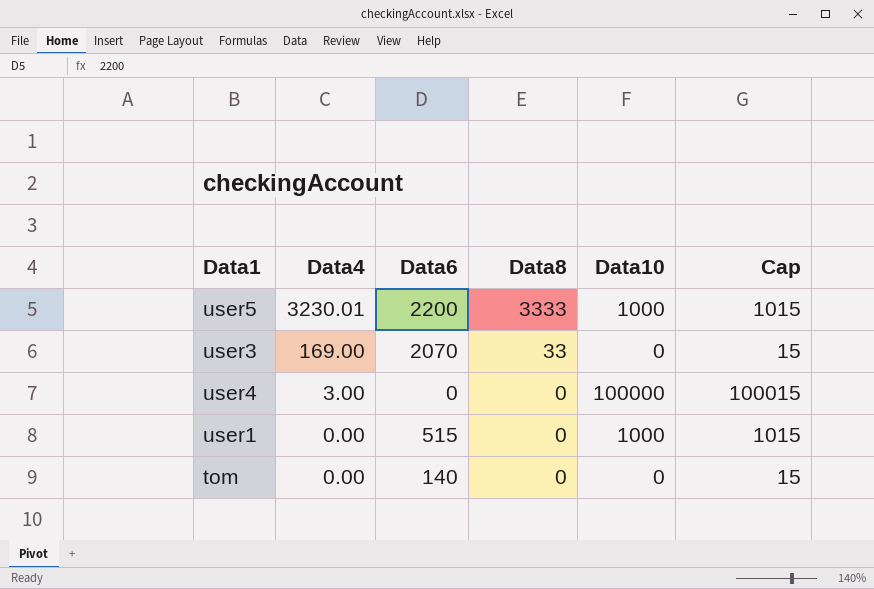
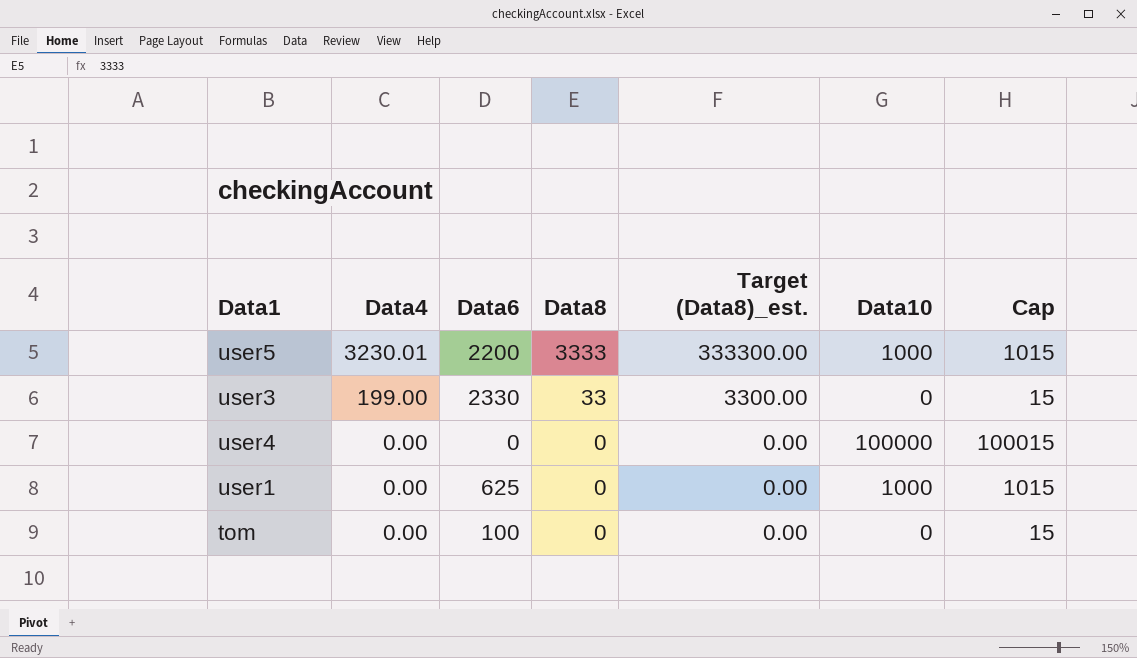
column Target (Data8)_est. | formula: none -> [Data8] * 100
user3 | Data4: 169.00 -> 199.00
user3 | Data6: 2070 -> 2330
user4 | Data4: 3.00 -> 0.00
user1 | Data6: 515 -> 625
tom | Data6: 140 -> 100

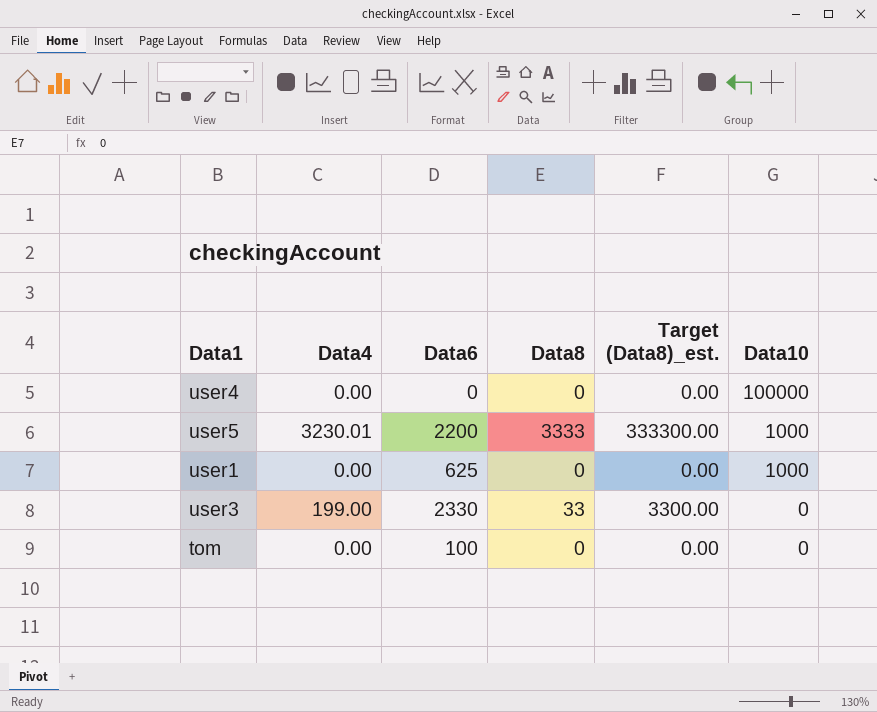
row order: Data4 descending -> Data10 descending
column Cap | formula: [Data10] + 15 -> none

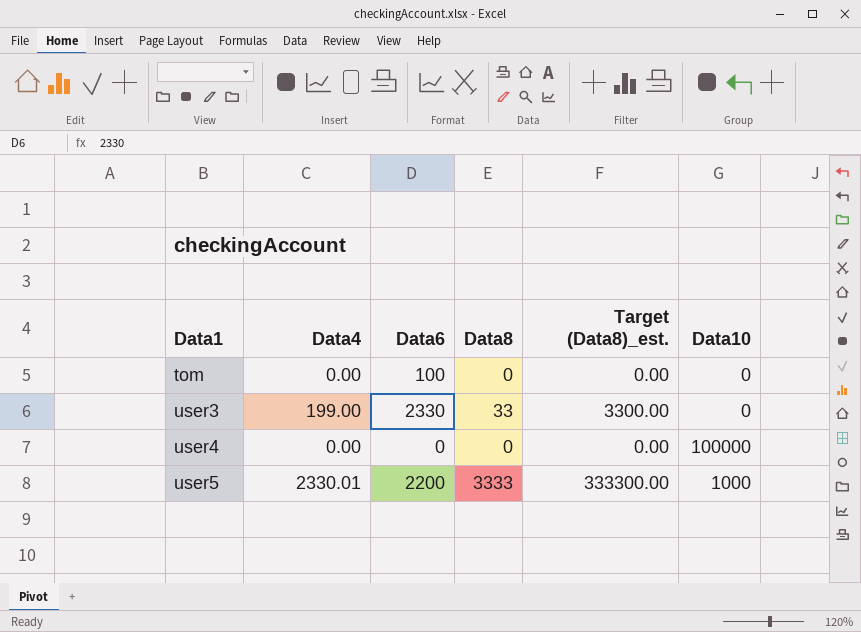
row order: Data10 descending -> Data1 ascending
row user1: 0.00 | 625 | 0 | 0.00 | 1000 -> none
user5 | Data4: 3230.01 -> 2330.01

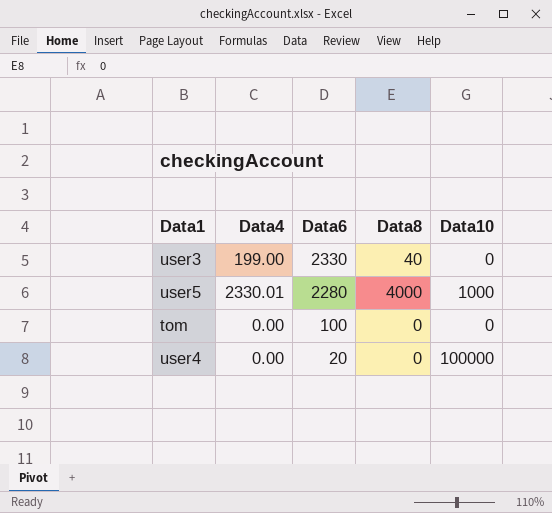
row order: Data1 ascending -> Data6 descending
column Target (Data8)_est. | formula: [Data8] * 100 -> none
user3 | Data8: 33 -> 40
user5 | Data6: 2200 -> 2280
user5 | Data8: 3333 -> 4000
user4 | Data6: 0 -> 20

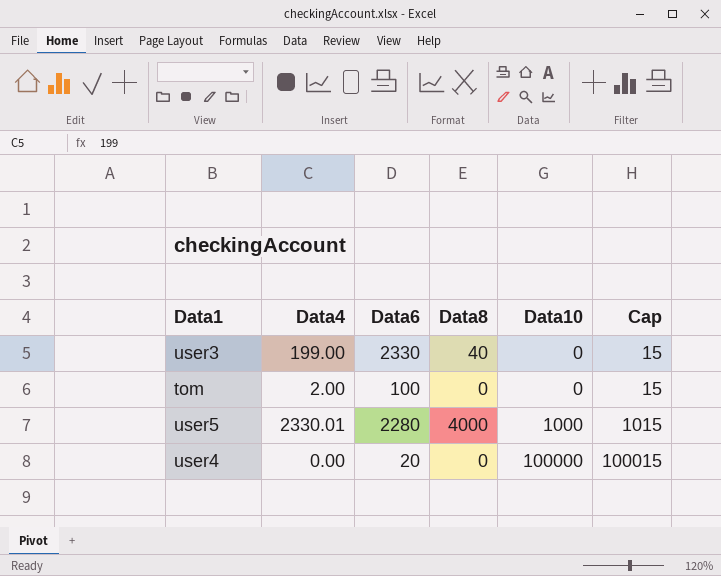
row order: Data6 descending -> Data10 ascending
column Cap | formula: none -> [Data10] + 15
tom | Data4: 0.00 -> 2.00

